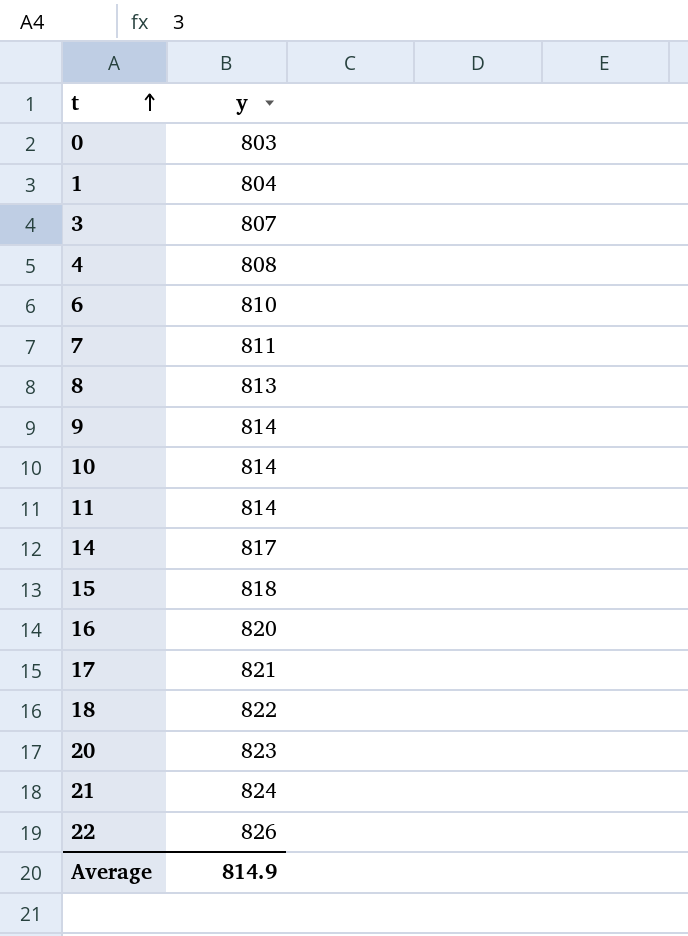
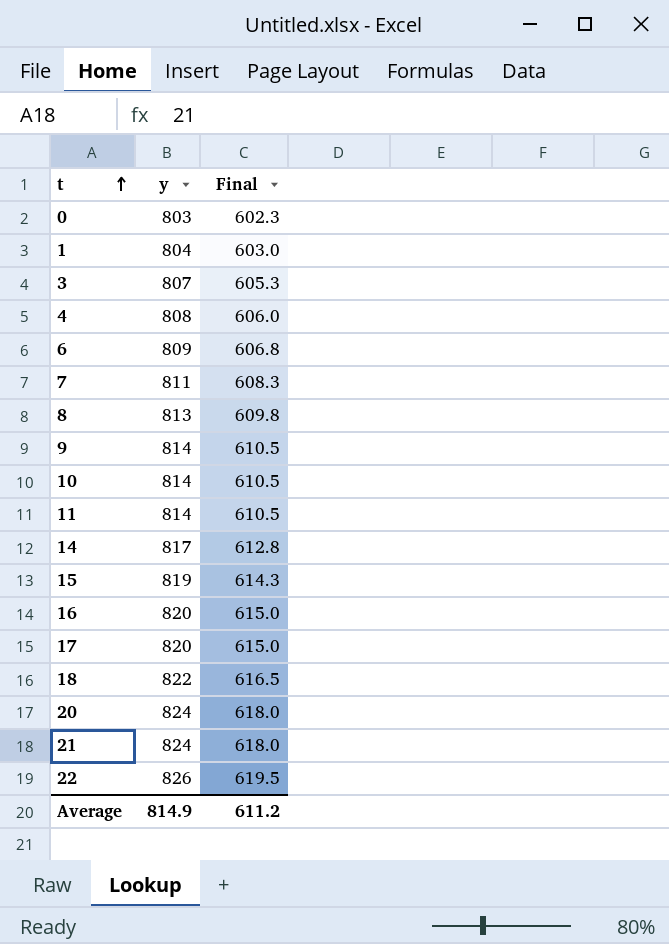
column Final | formula: none -> [y] * 0.75
6 | y: 810 -> 809
15 | y: 818 -> 819
17 | y: 821 -> 820
20 | y: 823 -> 824

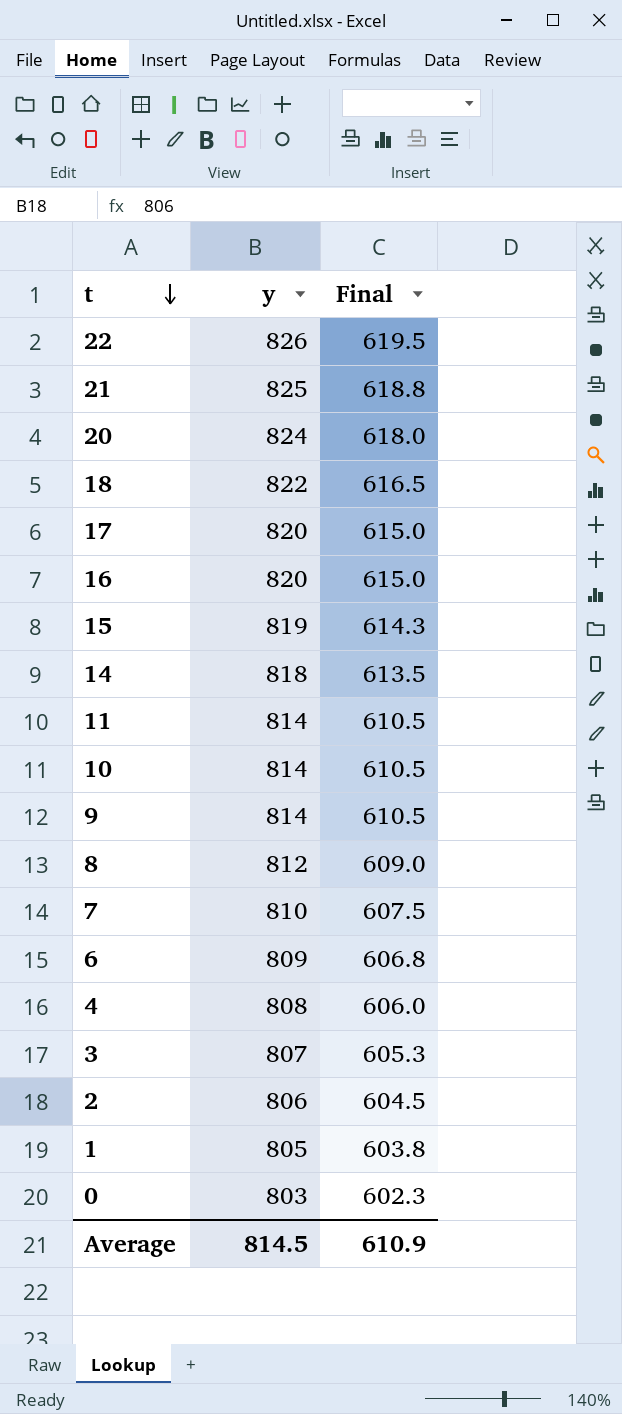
row order: t ascending -> t descending
21 | y: 824 -> 825
21 | Final: 618.0 -> 618.8
14 | y: 817 -> 818
14 | Final: 612.8 -> 613.5
8 | y: 813 -> 812
8 | Final: 609.8 -> 609.0
7 | y: 811 -> 810
7 | Final: 608.3 -> 607.5
row 2: none -> 806 | 604.5
1 | y: 804 -> 805
1 | Final: 603.0 -> 603.8
Average | y: 814.9 -> 814.5
Average | Final: 611.2 -> 610.9

